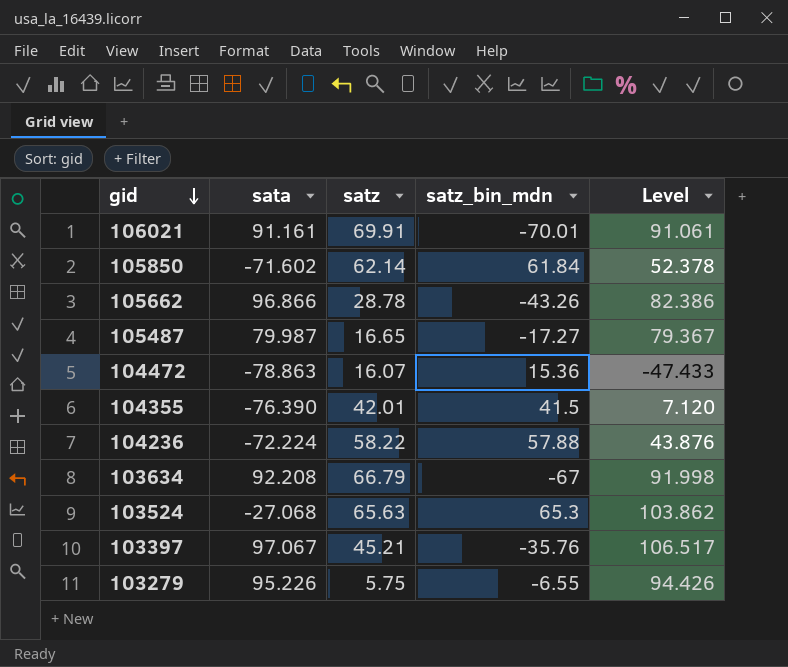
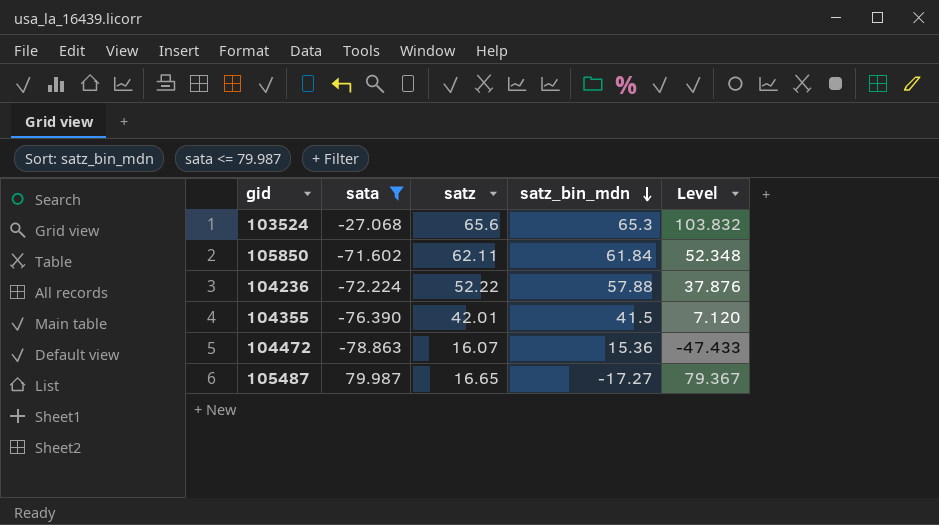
filter: none -> sata <= 79.987
row order: gid descending -> satz_bin_mdn descending
103524 | satz: 65.63 -> 65.6
103524 | Level: 103.862 -> 103.832
105850 | satz: 62.14 -> 62.11
105850 | Level: 52.378 -> 52.348
104236 | satz: 58.22 -> 52.22
104236 | Level: 43.876 -> 37.876

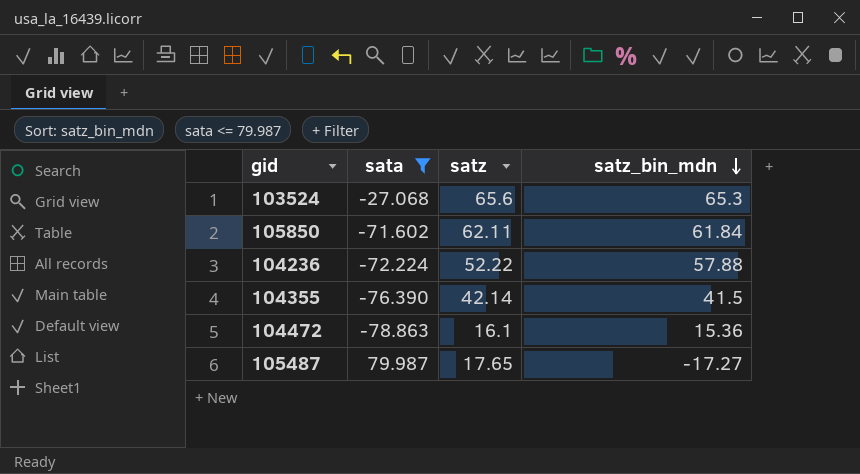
column Level | formula: [sata] + [satz] + [satz_bin_mdn] -> none
104355 | satz: 42.01 -> 42.14
104472 | satz: 16.07 -> 16.1
105487 | satz: 16.65 -> 17.65

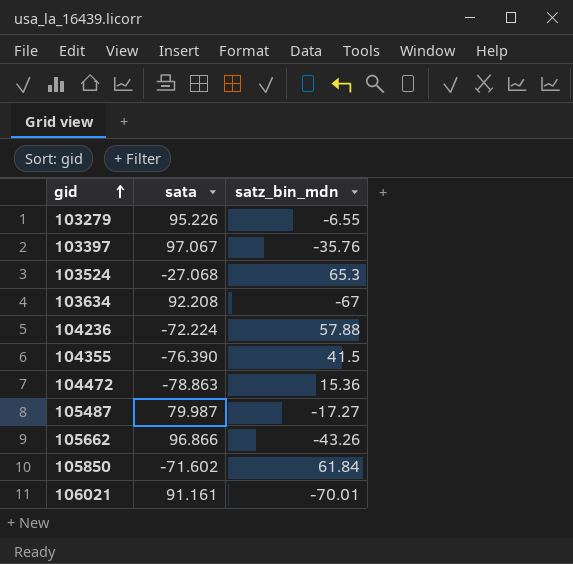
filter: sata <= 79.987 -> none
row order: satz_bin_mdn descending -> gid ascending
column satz | position: 3 -> none

